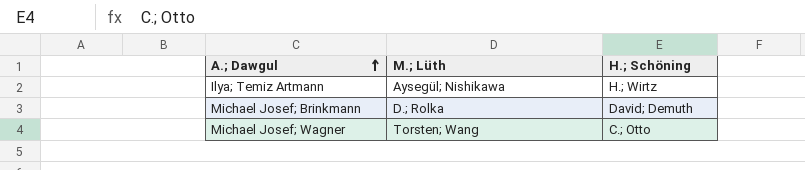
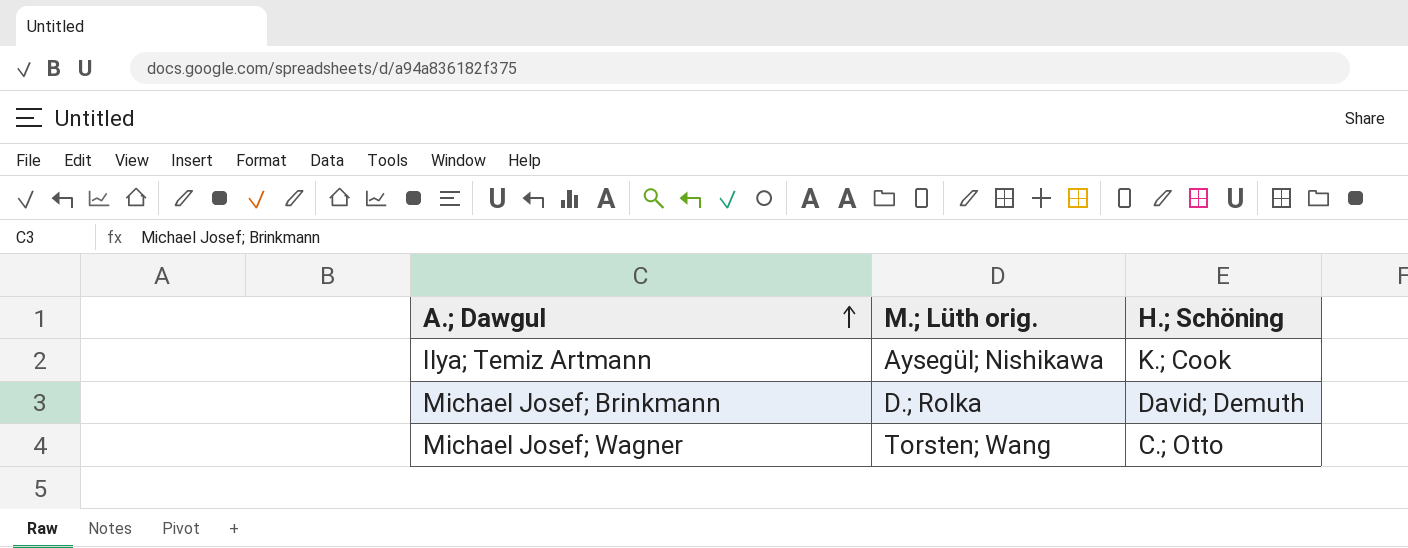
column name: M.; Lüth -> M.; Lüth orig.
Ilya; Temiz Artmann | H.; Schöning: H.; Wirtz -> K.; Cook

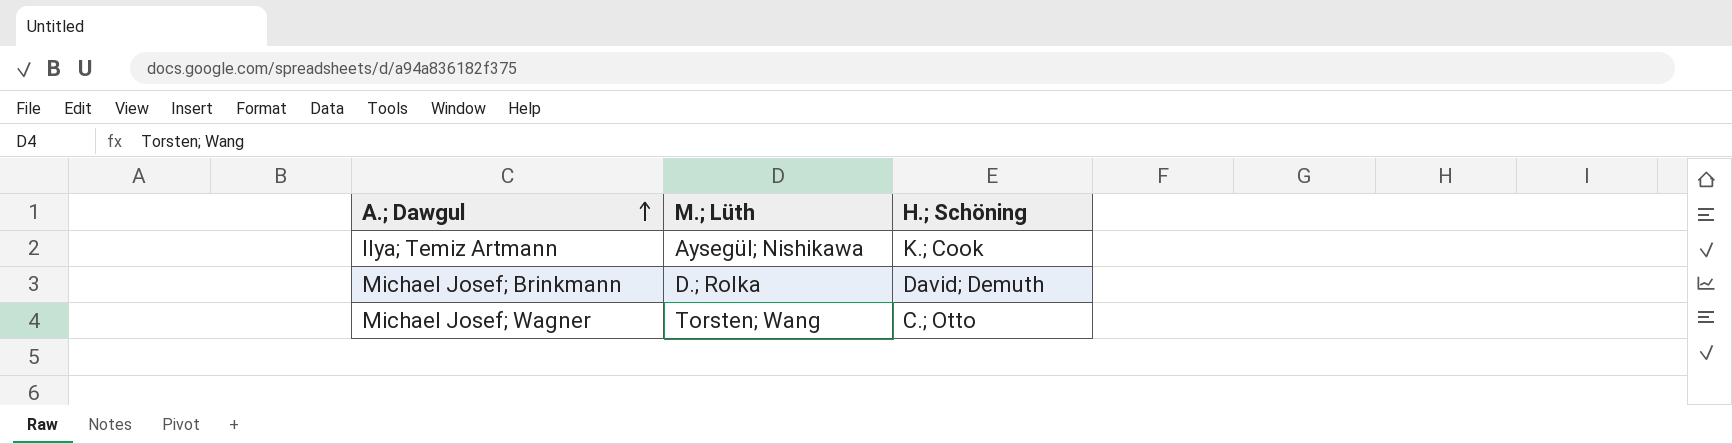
column name: M.; Lüth orig. -> M.; Lüth

